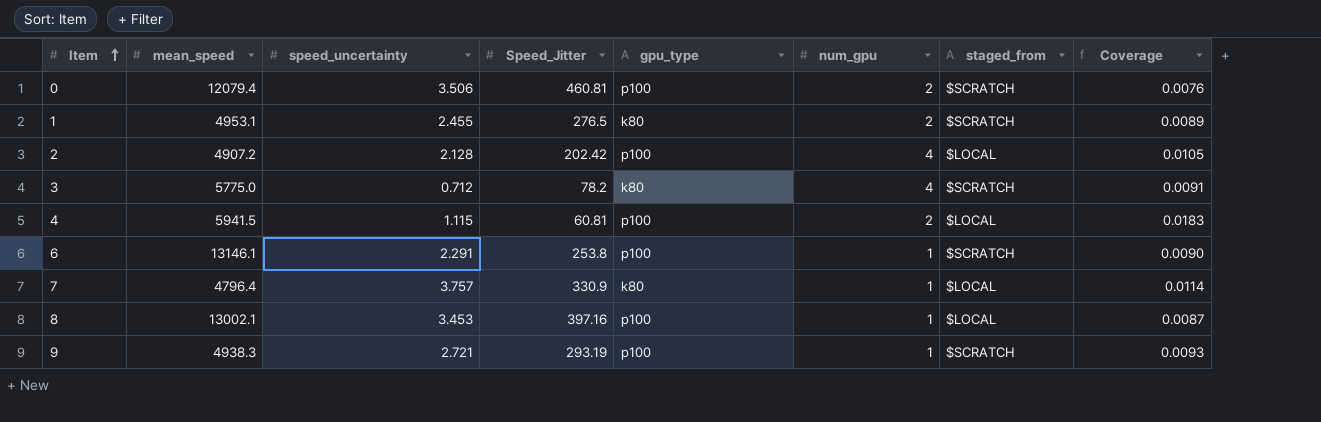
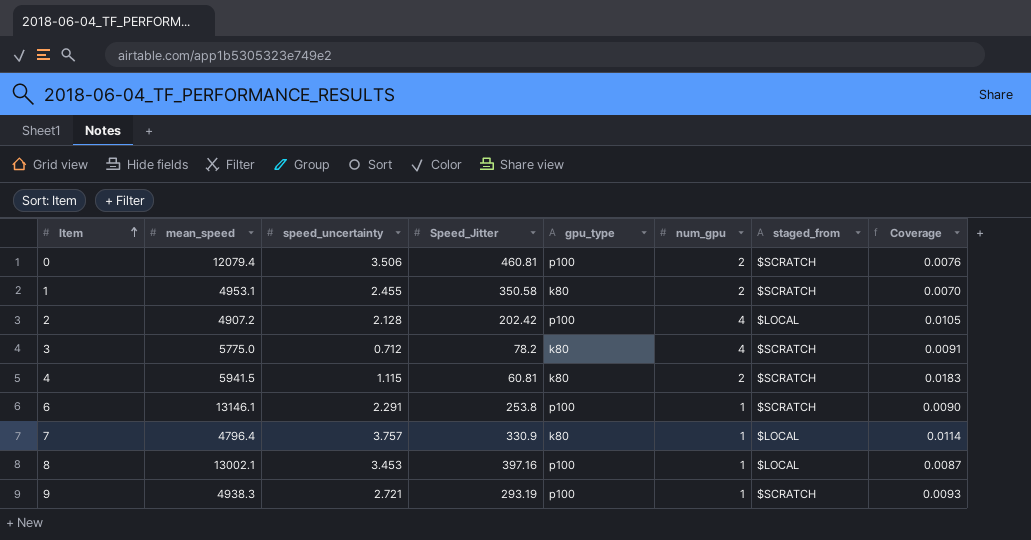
1 | Speed_Jitter: 276.5 -> 350.58
1 | Coverage: 0.0089 -> 0.0070
4 | gpu_type: p100 -> k80
4 | staged_from: $LOCAL -> $SCRATCH

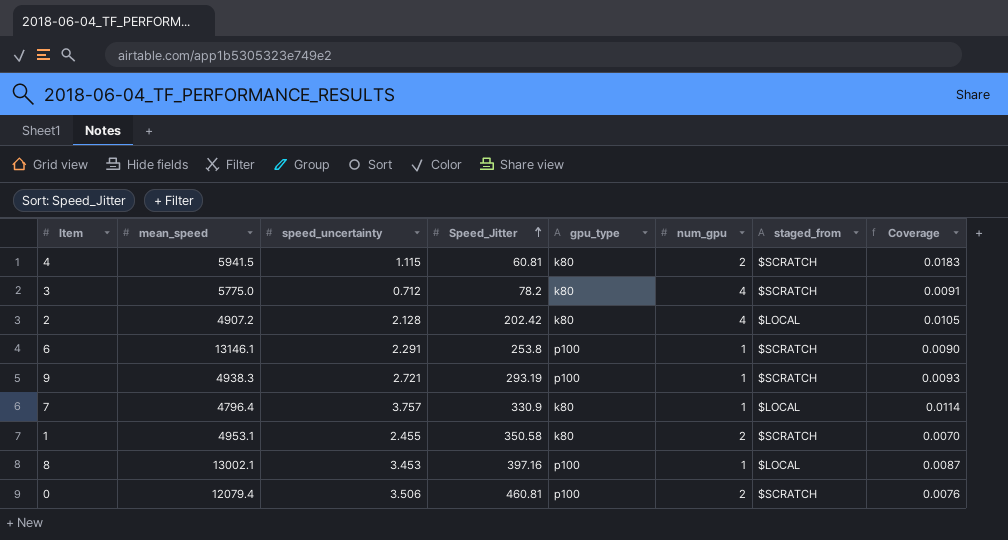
row order: Item ascending -> Speed_Jitter ascending
2 | gpu_type: p100 -> k80

